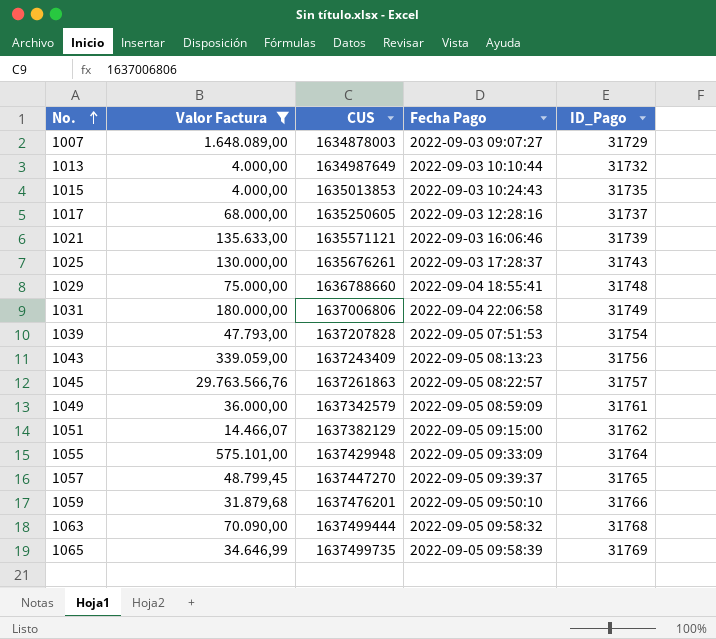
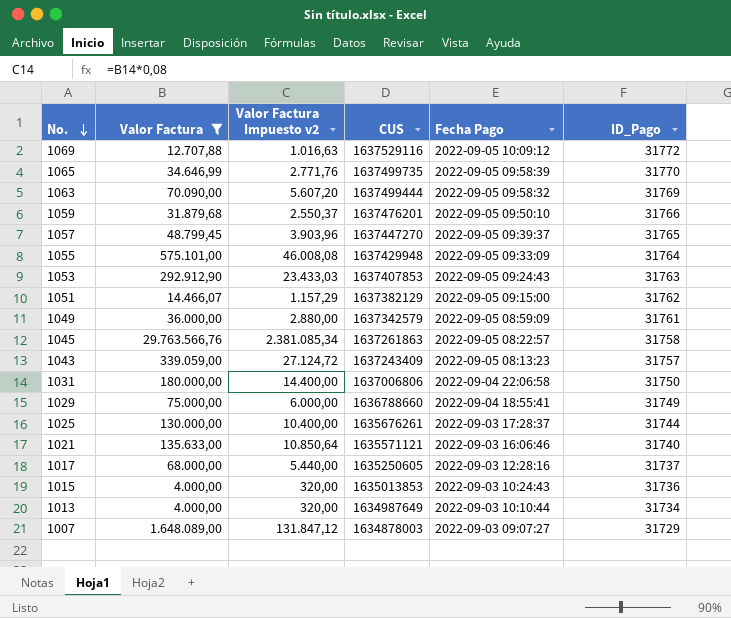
row order: No. ascending -> No. descending
column Valor Factura Impuesto v2 | formula: none -> [Valor Factura] * 0,08
row 1039: 47.793,00 | 1637207828 | 2022-09-05 07:51:53 | 31754 -> none
row 1069: none -> 12.707,88 | 1.016,63 | 1637529116 | 2022-09-05 10:09:12 | 31772
1065 | ID_Pago: 31769 -> 31770
1063 | ID_Pago: 31768 -> 31769
row 1053: none -> 292.912,90 | 23.433,03 | 1637407853 | 2022-09-05 09:24:43 | 31763
1045 | ID_Pago: 31757 -> 31758
1043 | ID_Pago: 31756 -> 31757
1031 | ID_Pago: 31749 -> 31750
1029 | ID_Pago: 31748 -> 31749
1025 | ID_Pago: 31743 -> 31744
1021 | ID_Pago: 31739 -> 31740
1015 | ID_Pago: 31735 -> 31736
1013 | ID_Pago: 31732 -> 31734

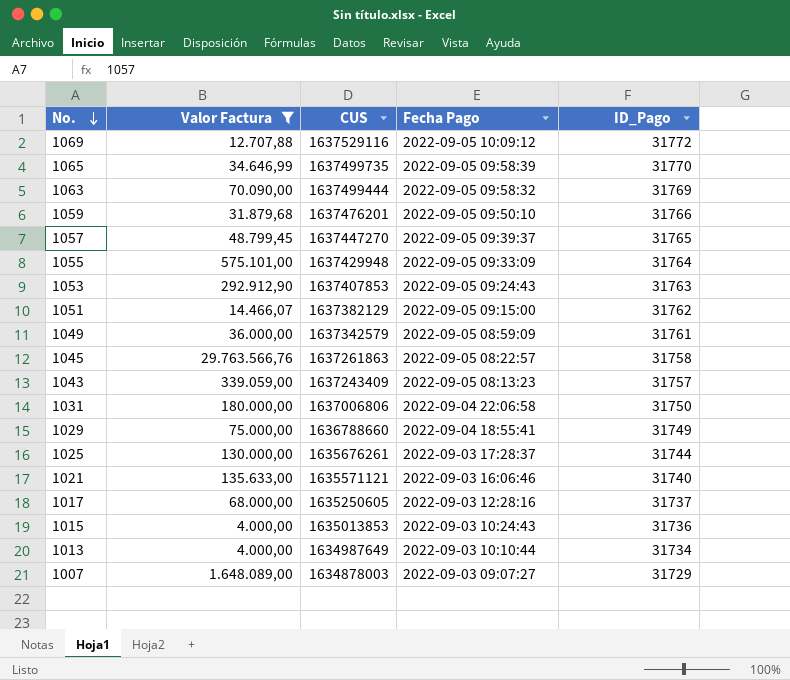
column Valor Factura Impuesto v2 | formula: [Valor Factura] * 0,08 -> none

